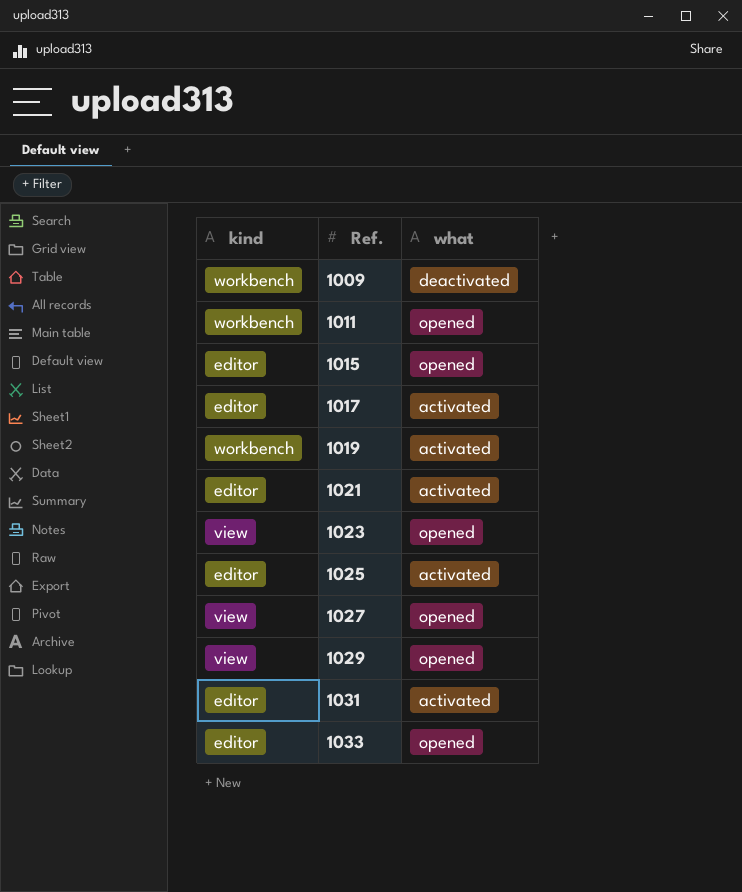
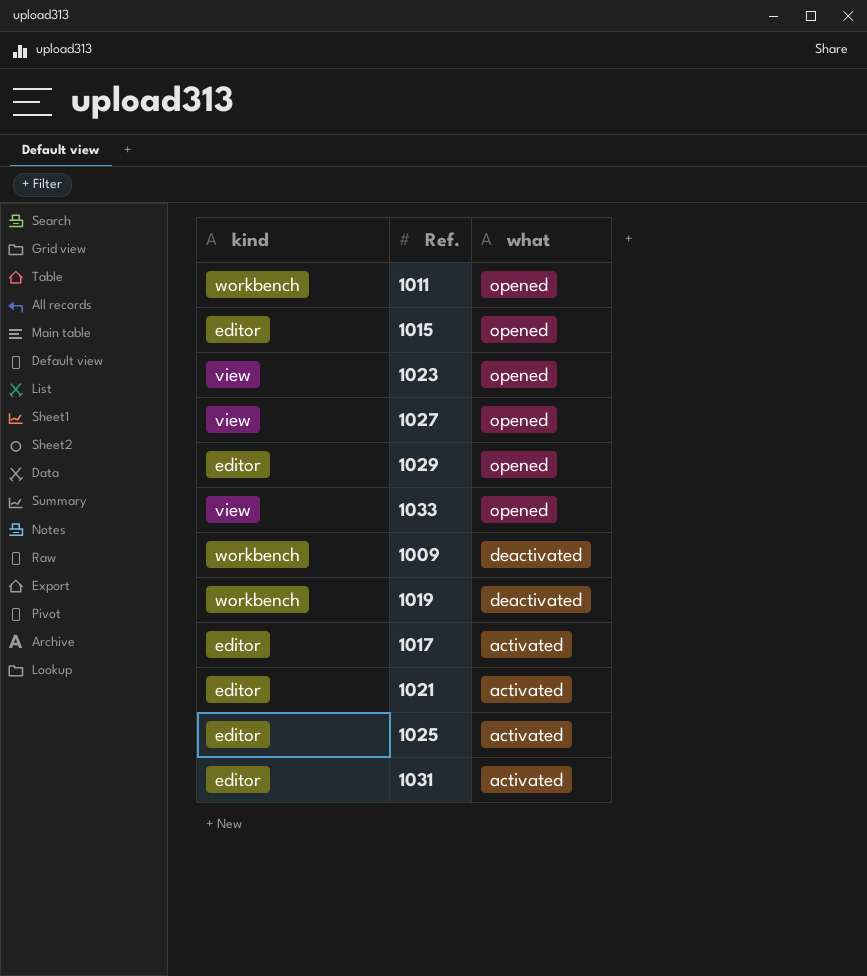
row order: Ref. ascending -> what descending
1029 | kind: view -> editor
1033 | kind: editor -> view
1019 | what: activated -> deactivated

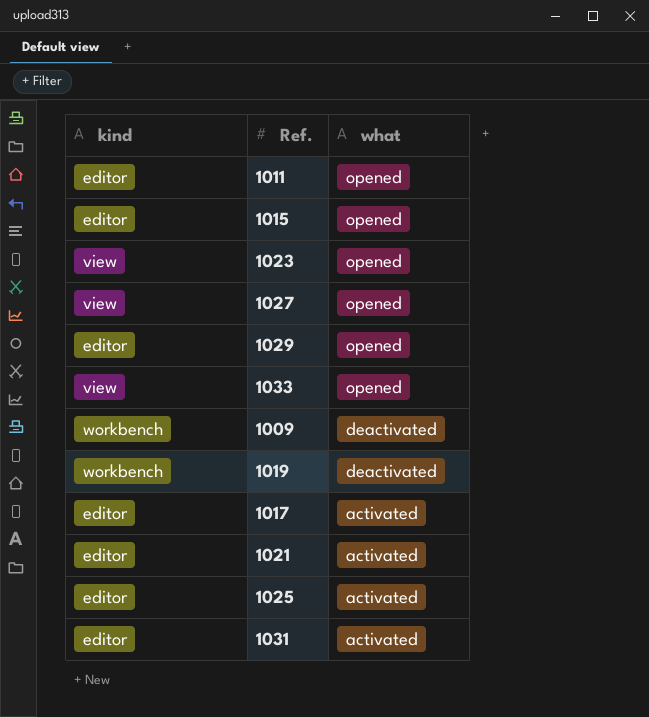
1011 | kind: workbench -> editor

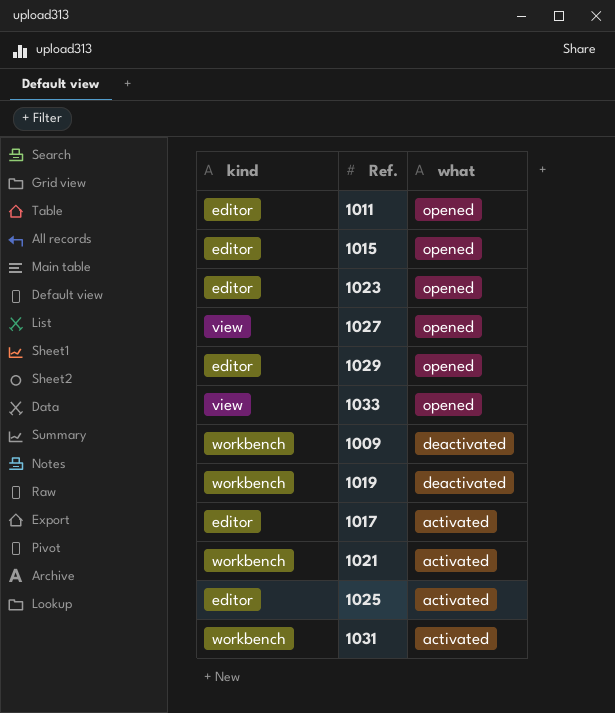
1023 | kind: view -> editor
1021 | kind: editor -> workbench
1031 | kind: editor -> workbench

